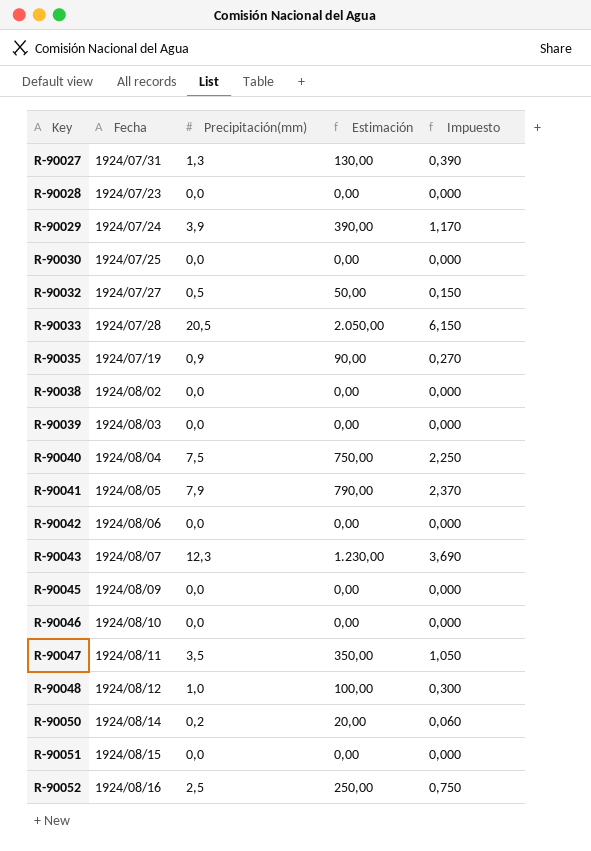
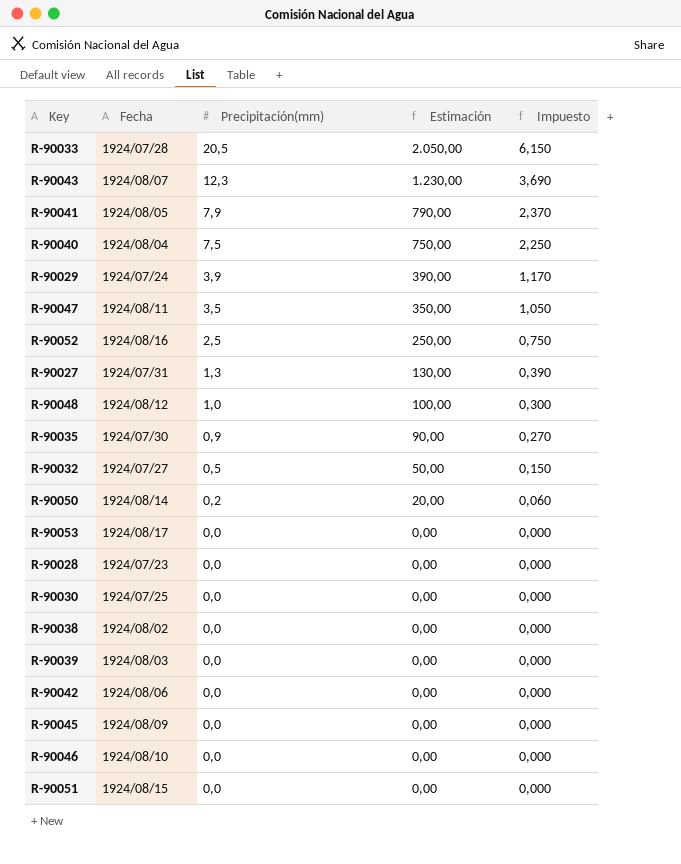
row order: Key ascending -> Precipitación(mm) descending
R-90035 | Fecha: 1924/07/19 -> 1924/07/30
row R-90053: none -> 1924/08/17 | 0,0 | 0,00 | 0,000

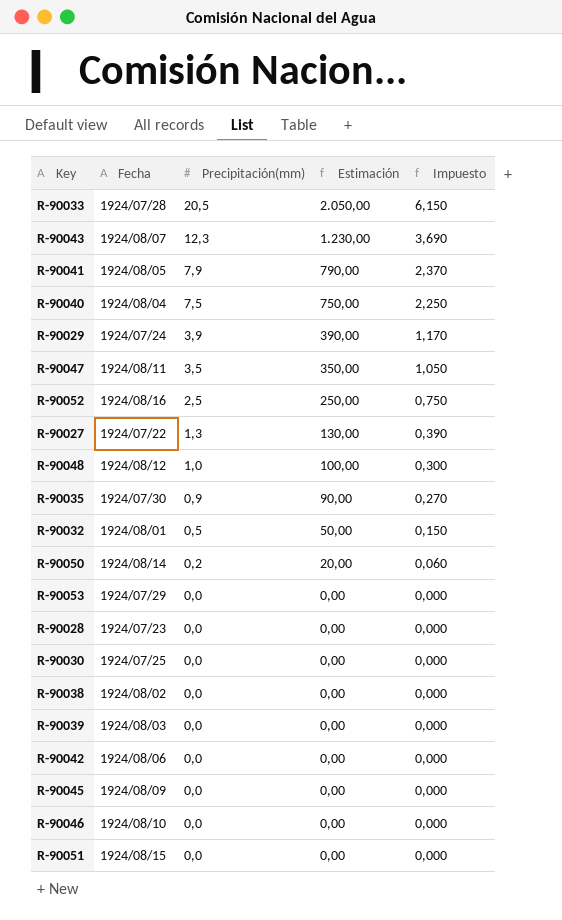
R-90027 | Fecha: 1924/07/31 -> 1924/07/22
R-90032 | Fecha: 1924/07/27 -> 1924/08/01
R-90053 | Fecha: 1924/08/17 -> 1924/07/29

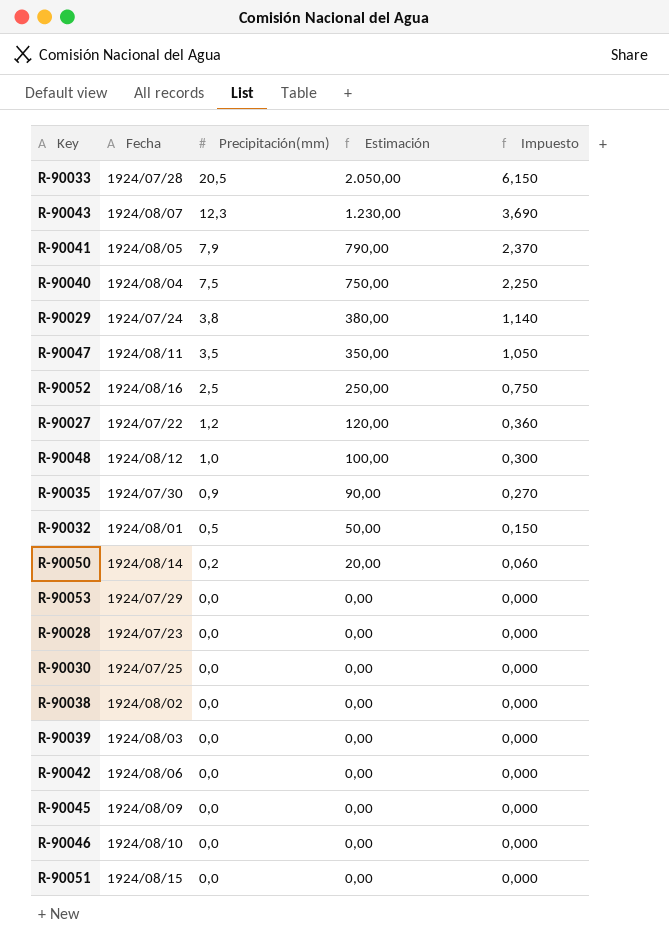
R-90029 | Precipitación(mm): 3,9 -> 3,8
R-90029 | Estimación: 390,00 -> 380,00
R-90029 | Impuesto: 1,170 -> 1,140
R-90027 | Precipitación(mm): 1,3 -> 1,2
R-90027 | Estimación: 130,00 -> 120,00
R-90027 | Impuesto: 0,390 -> 0,360

